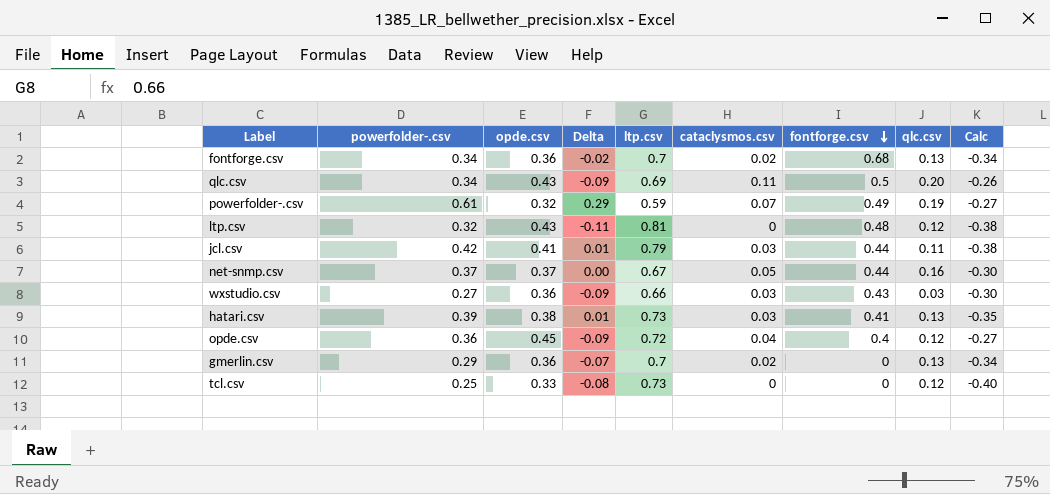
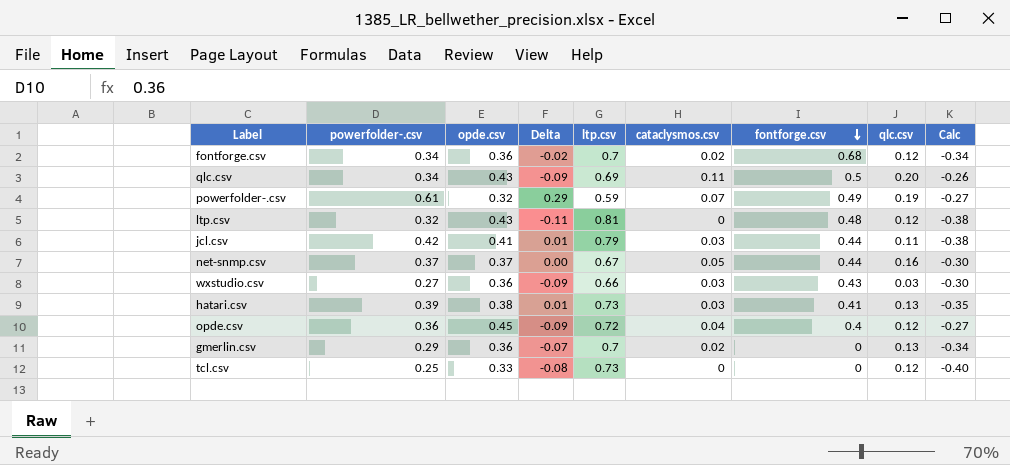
fontforge.csv | qlc.csv: 0.13 -> 0.12

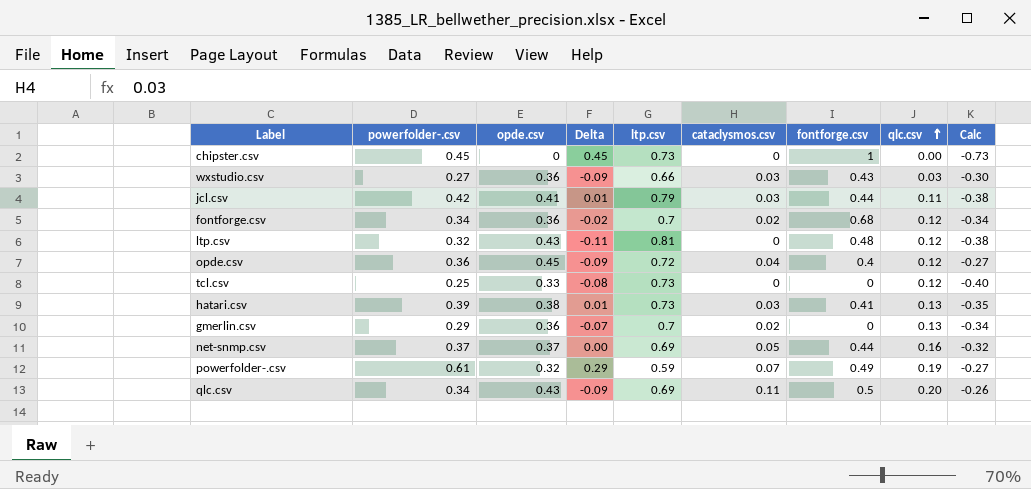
row order: fontforge.csv descending -> qlc.csv ascending
row chipster.csv: none -> 0.45 | 0 | 0.45 | 0.73 | 0 | 1 | 0.00 | -0.73
net-snmp.csv | ltp.csv: 0.67 -> 0.69
net-snmp.csv | Calc: -0.30 -> -0.32

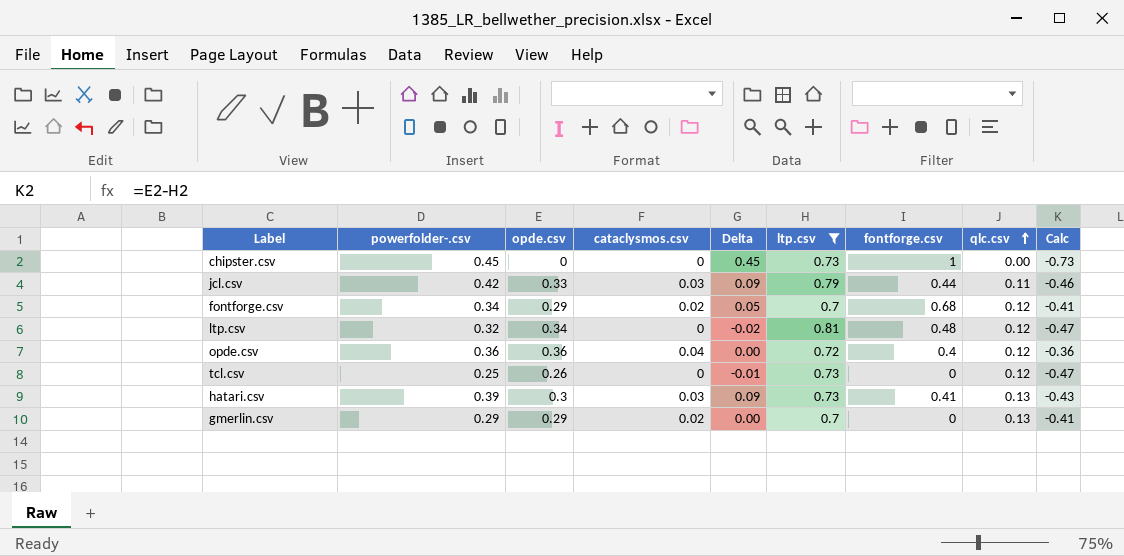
filter: none -> ltp.csv >= 0.7
column cataclysmos.csv | position: 6 -> 4
jcl.csv | opde.csv: 0.41 -> 0.33
jcl.csv | Delta: 0.01 -> 0.09
jcl.csv | Calc: -0.38 -> -0.46
fontforge.csv | opde.csv: 0.36 -> 0.29
fontforge.csv | Delta: -0.02 -> 0.05
fontforge.csv | Calc: -0.34 -> -0.41
ltp.csv | opde.csv: 0.43 -> 0.34
ltp.csv | Delta: -0.11 -> -0.02
ltp.csv | Calc: -0.38 -> -0.47
opde.csv | opde.csv: 0.45 -> 0.36
opde.csv | Delta: -0.09 -> 0.00
opde.csv | Calc: -0.27 -> -0.36
tcl.csv | opde.csv: 0.33 -> 0.26
tcl.csv | Delta: -0.08 -> -0.01
tcl.csv | Calc: -0.40 -> -0.47
hatari.csv | opde.csv: 0.38 -> 0.3
hatari.csv | Delta: 0.01 -> 0.09
hatari.csv | Calc: -0.35 -> -0.43
gmerlin.csv | opde.csv: 0.36 -> 0.29
gmerlin.csv | Delta: -0.07 -> 0.00
gmerlin.csv | Calc: -0.34 -> -0.41

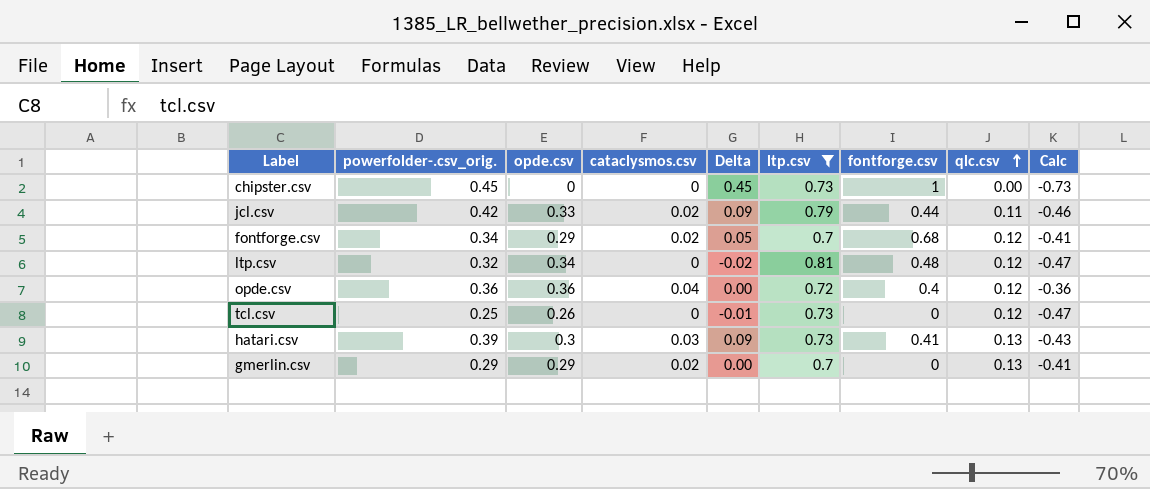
column name: powerfolder-.csv -> powerfolder-.csv_orig.
jcl.csv | cataclysmos.csv: 0.03 -> 0.02

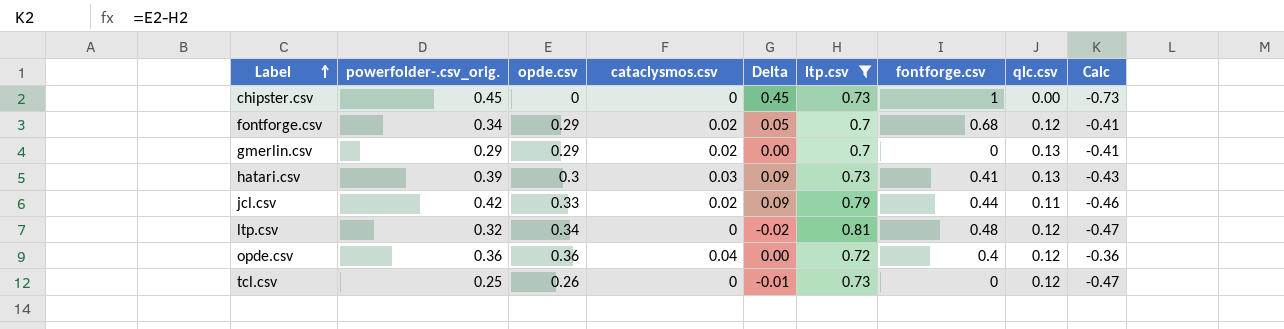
row order: qlc.csv ascending -> Label ascending

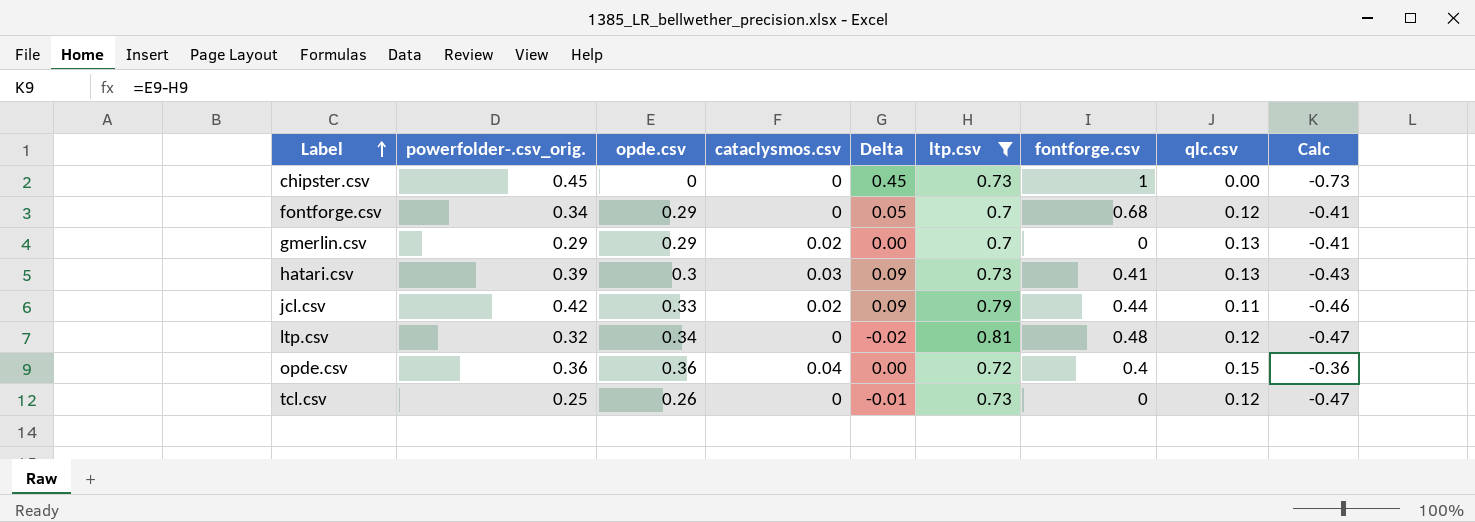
fontforge.csv | cataclysmos.csv: 0.02 -> 0
opde.csv | qlc.csv: 0.12 -> 0.15

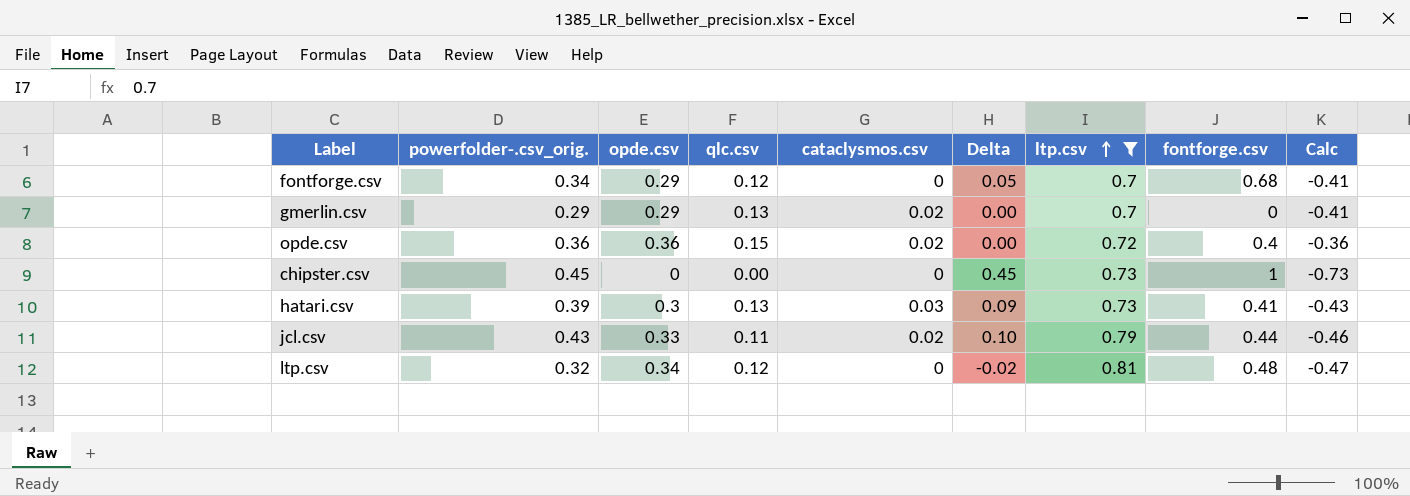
row order: Label ascending -> ltp.csv ascending
column qlc.csv | position: 8 -> 4
row tcl.csv: 0.25 | 0.26 | 0 | -0.01 | 0.73 | 0 | 0.12 | -0.47 -> none
opde.csv | cataclysmos.csv: 0.04 -> 0.02
jcl.csv | powerfolder-.csv_orig.: 0.42 -> 0.43
jcl.csv | Delta: 0.09 -> 0.10

